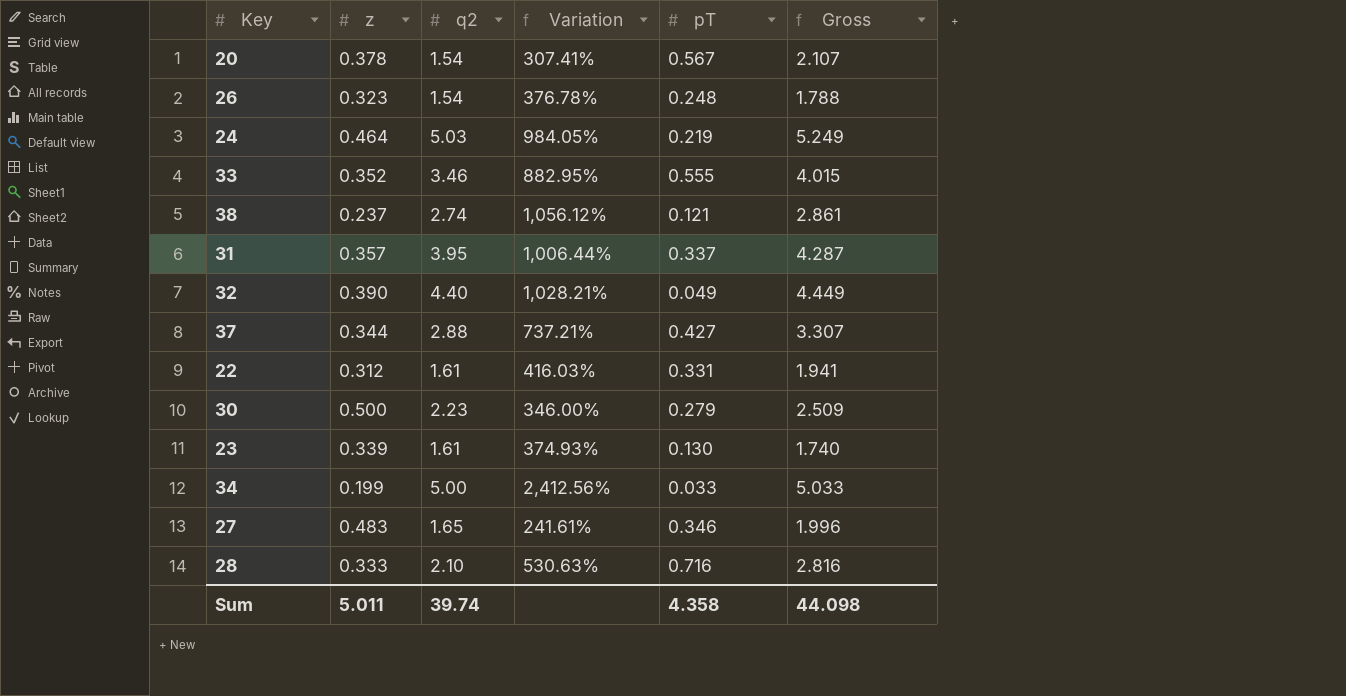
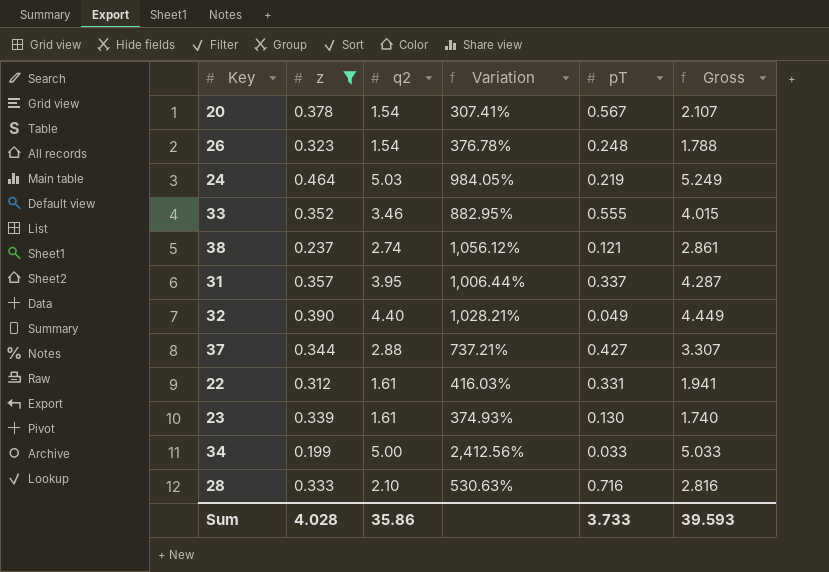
filter: none -> z <= 0.464
Sum | z: 5.011 -> 4.028
Sum | q2: 39.74 -> 35.86
Sum | pT: 4.358 -> 3.733
Sum | Gross: 44.098 -> 39.593

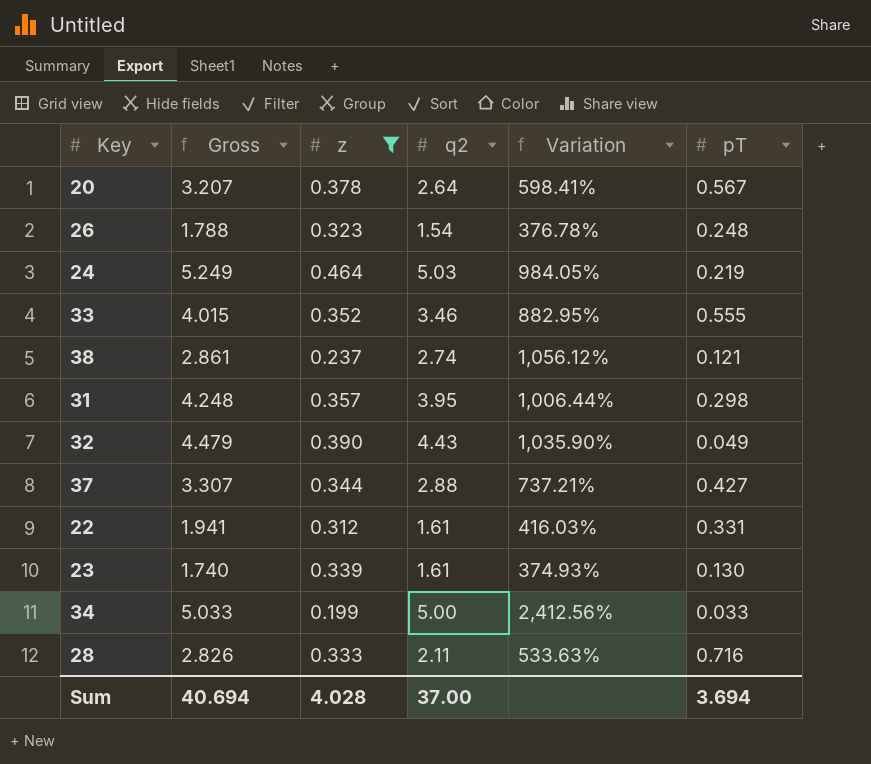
column Gross | position: 6 -> 2
20 | Gross: 2.107 -> 3.207
20 | q2: 1.54 -> 2.64
20 | Variation: 307.41% -> 598.41%
31 | Gross: 4.287 -> 4.248
31 | pT: 0.337 -> 0.298
32 | Gross: 4.449 -> 4.479
32 | q2: 4.40 -> 4.43
32 | Variation: 1,028.21% -> 1,035.90%
28 | Gross: 2.816 -> 2.826
28 | q2: 2.10 -> 2.11
28 | Variation: 530.63% -> 533.63%
Sum | Gross: 39.593 -> 40.694
Sum | q2: 35.86 -> 37.00
Sum | pT: 3.733 -> 3.694

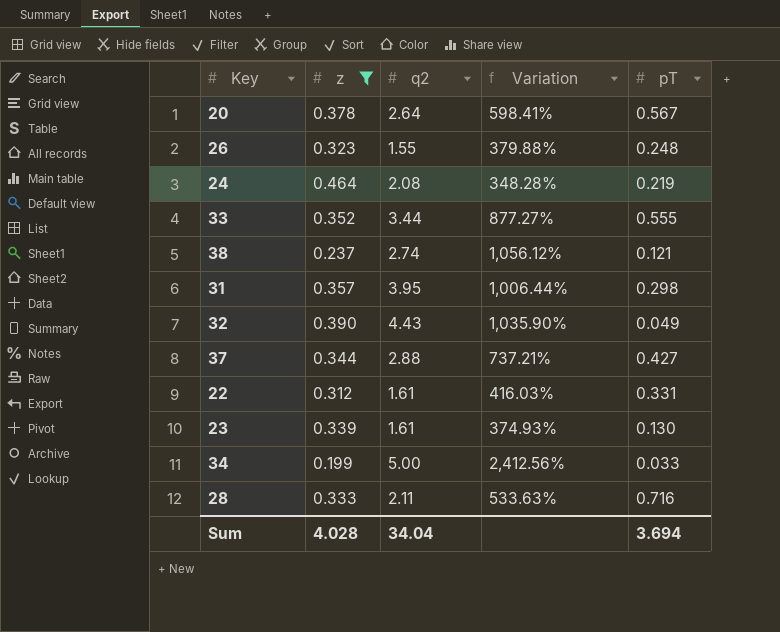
column Gross | formula: [q2] + [pT] -> none
26 | q2: 1.54 -> 1.55
26 | Variation: 376.78% -> 379.88%
24 | q2: 5.03 -> 2.08
24 | Variation: 984.05% -> 348.28%
33 | q2: 3.46 -> 3.44
33 | Variation: 882.95% -> 877.27%
Sum | q2: 37.00 -> 34.04

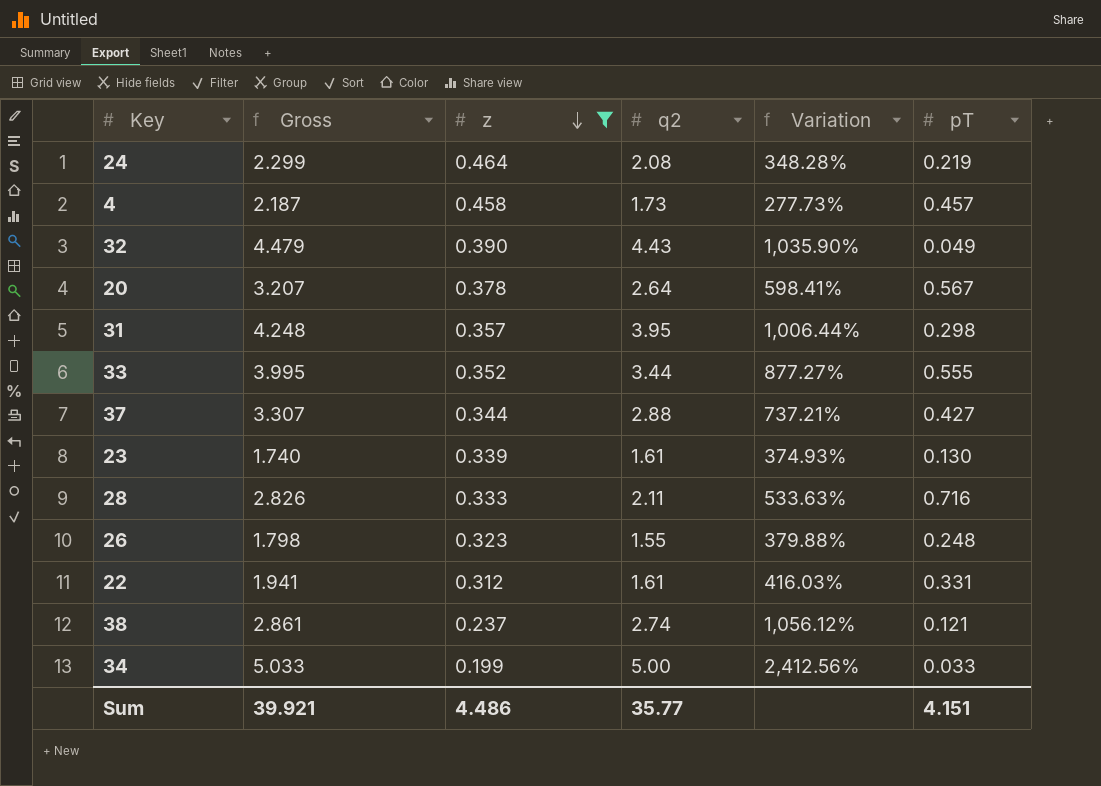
row order: none -> z descending
column Gross | formula: none -> [q2] + [pT]
row 4: none -> 2.187 | 0.458 | 1.73 | 277.73% | 0.457
Sum | z: 4.028 -> 4.486
Sum | q2: 34.04 -> 35.77
Sum | pT: 3.694 -> 4.151

